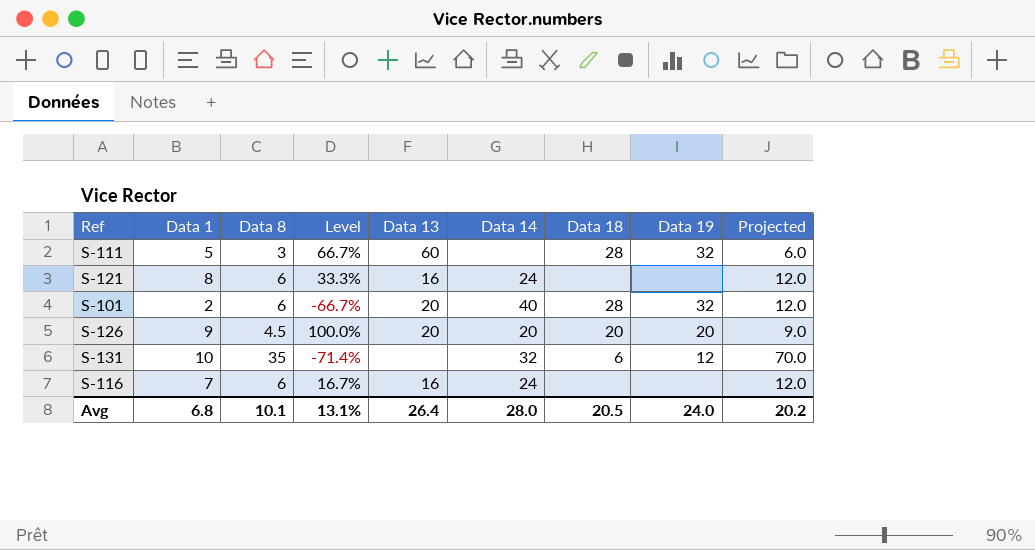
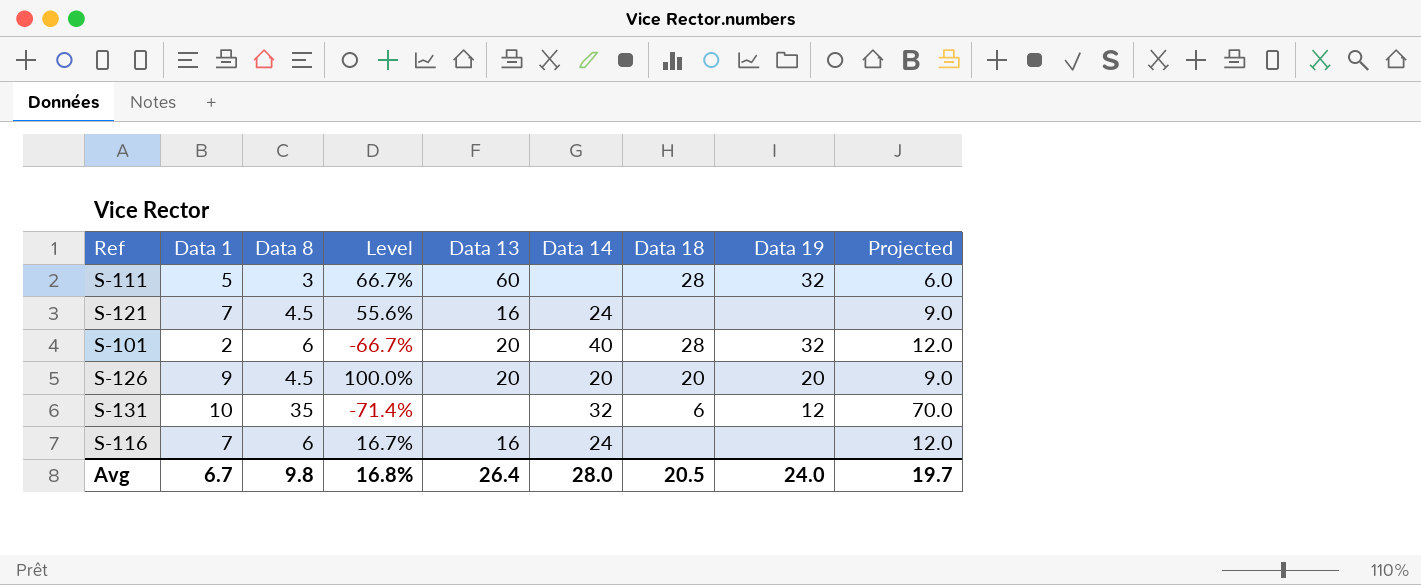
S-121 | Data 1: 8 -> 7
S-121 | Data 8: 6 -> 4.5
S-121 | Level: 33.3% -> 55.6%
S-121 | Projected: 12.0 -> 9.0
Avg | Data 1: 6.8 -> 6.7
Avg | Data 8: 10.1 -> 9.8
Avg | Level: 13.1% -> 16.8%
Avg | Projected: 20.2 -> 19.7

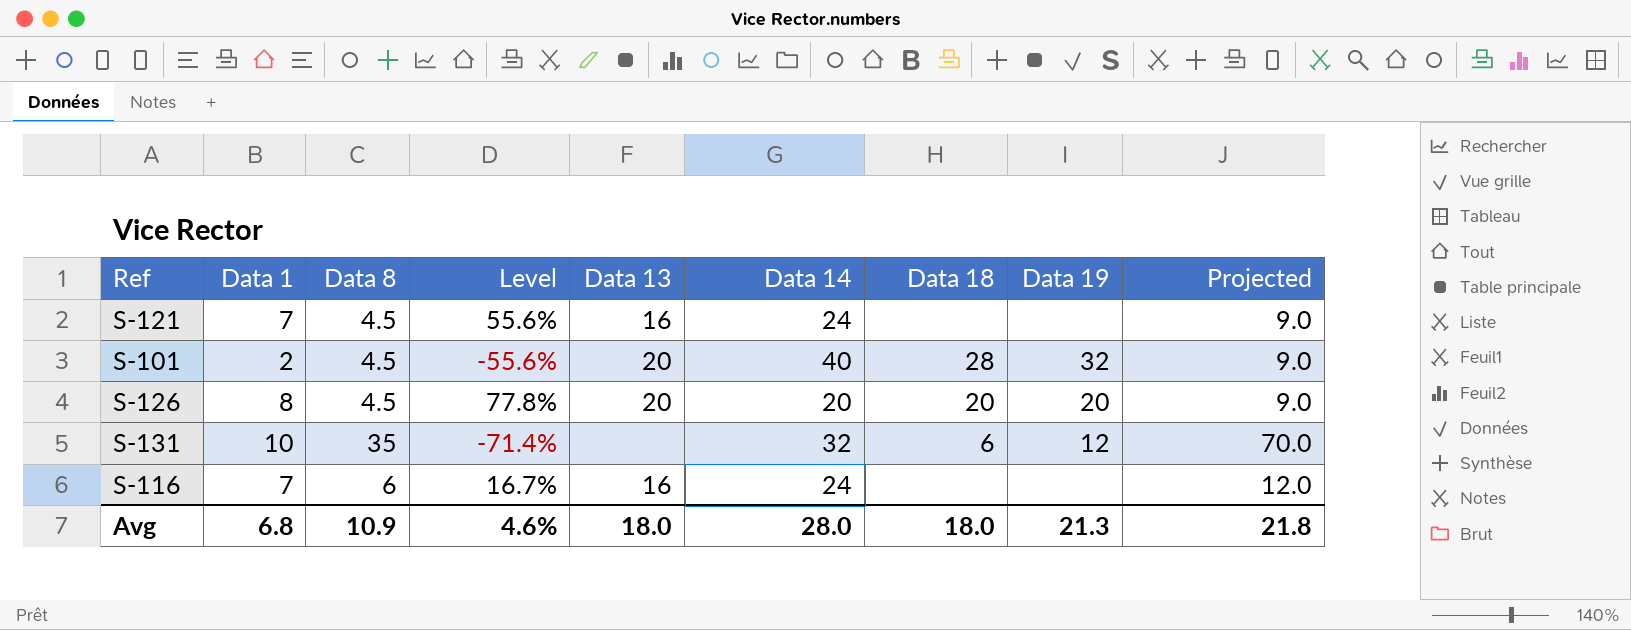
row S-111: 5 | 3 | 66.7% | 60 | none | 28 | 32 | 6.0 -> none
S-101 | Data 8: 6 -> 4.5
S-101 | Level: -66.7% -> -55.6%
S-101 | Projected: 12.0 -> 9.0
S-126 | Data 1: 9 -> 8
S-126 | Level: 100.0% -> 77.8%
Avg | Data 1: 6.7 -> 6.8
Avg | Data 8: 9.8 -> 10.9
Avg | Level: 16.8% -> 4.6%
Avg | Data 13: 26.4 -> 18.0
Avg | Data 18: 20.5 -> 18.0
Avg | Data 19: 24.0 -> 21.3
Avg | Projected: 19.7 -> 21.8

